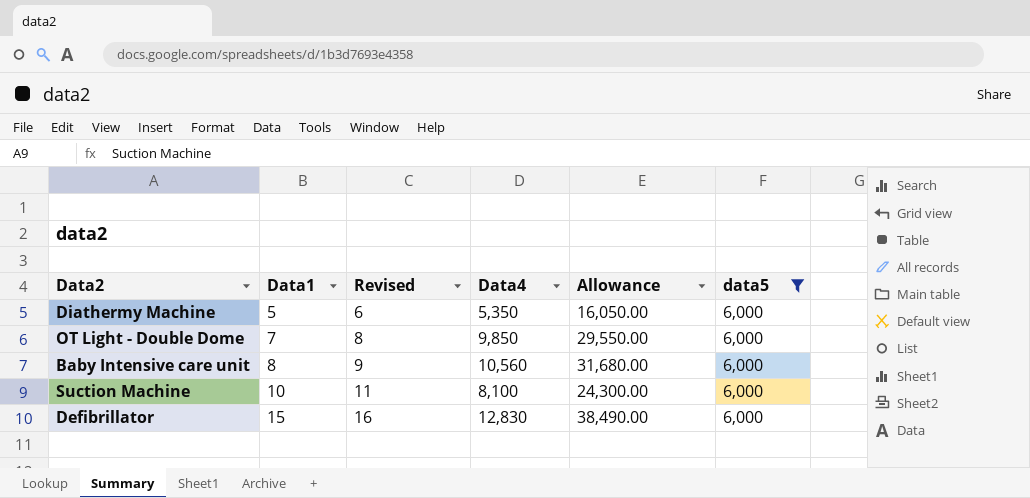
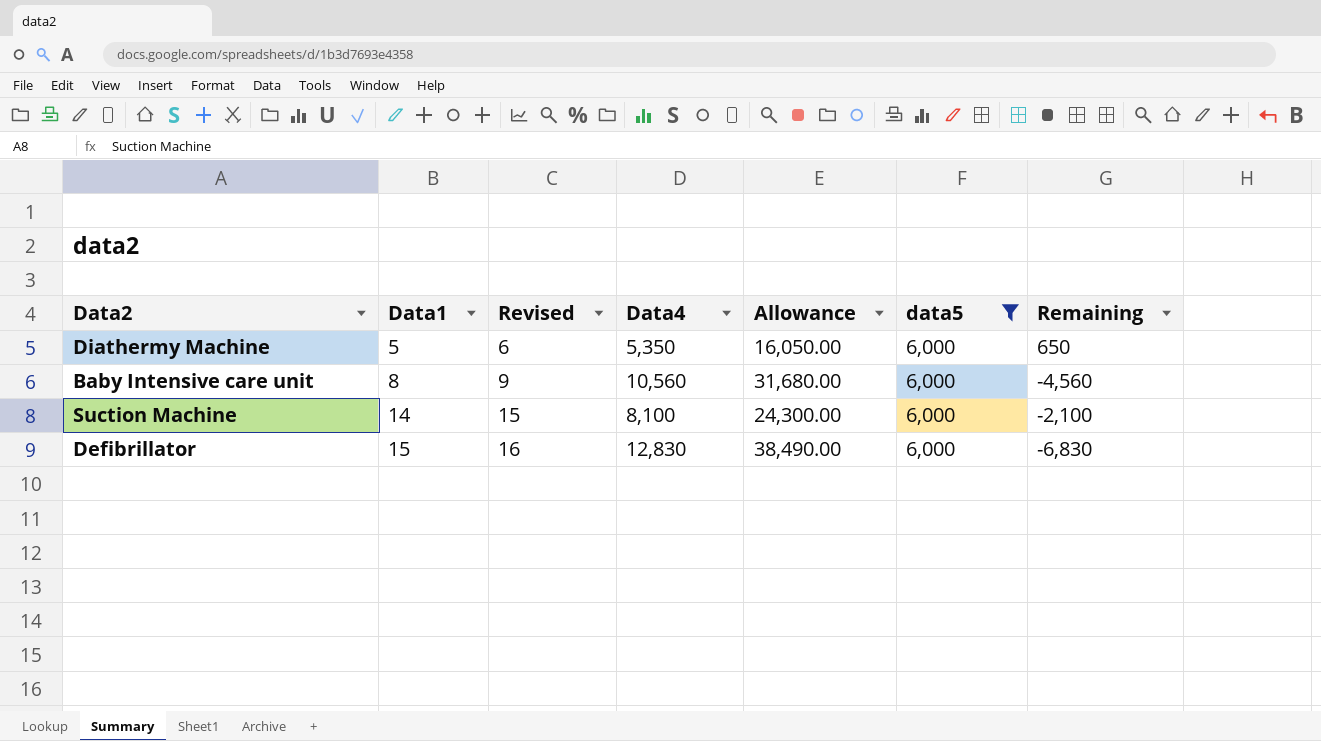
column Remaining | formula: none -> [data5] - [Data4]
row OT Light - Double Dome: 7 | 8 | 9,850 | 29,550.00 | 6,000 -> none
Suction Machine | Data1: 10 -> 14
Suction Machine | Revised: 11 -> 15

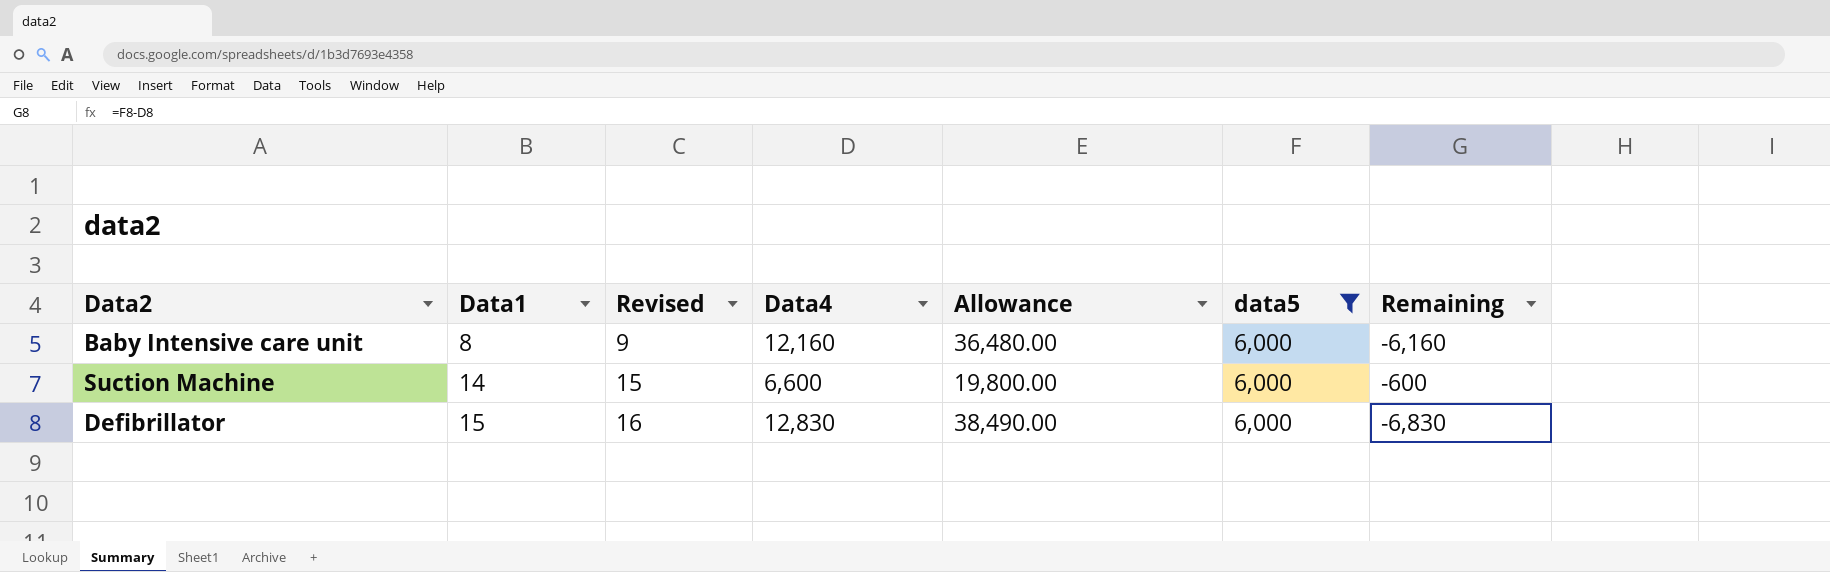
row Diathermy Machine: 5 | 6 | 5,350 | 16,050.00 | 6,000 | 650 -> none
Baby Intensive care unit | Data4: 10,560 -> 12,160
Baby Intensive care unit | Allowance: 31,680.00 -> 36,480.00
Baby Intensive care unit | Remaining: -4,560 -> -6,160
Suction Machine | Data4: 8,100 -> 6,600
Suction Machine | Allowance: 24,300.00 -> 19,800.00
Suction Machine | Remaining: -2,100 -> -600

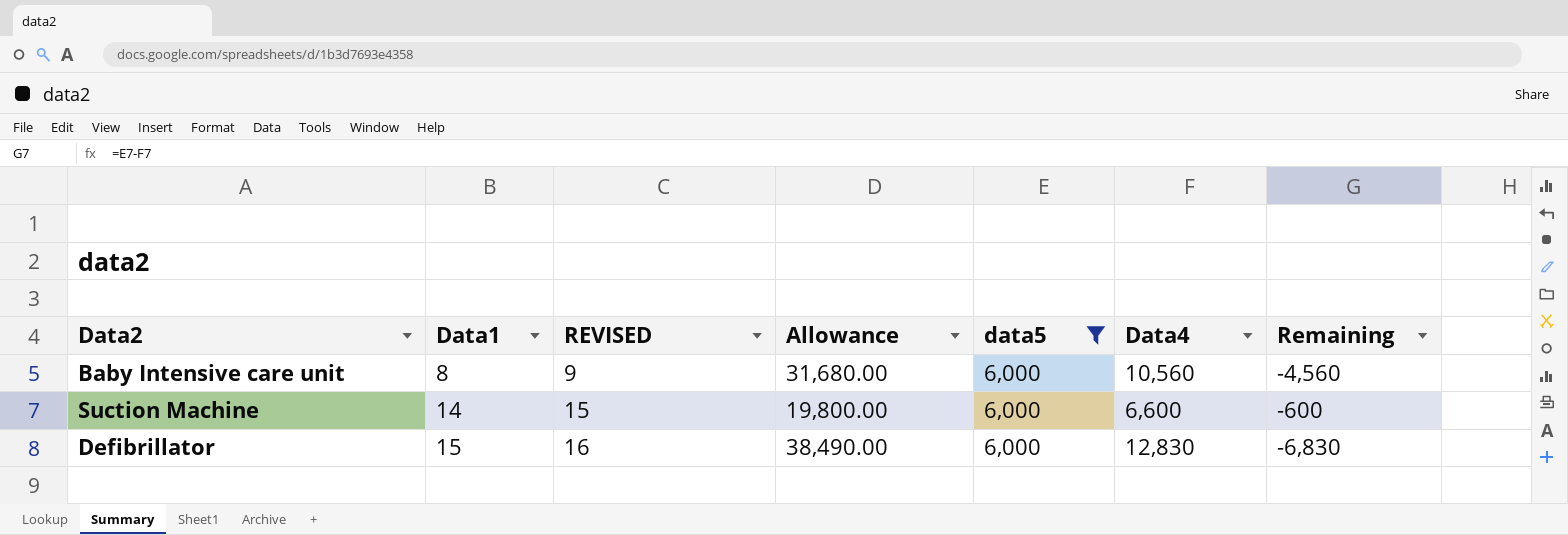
column name: Revised -> REVISED
column Data4 | position: 4 -> 6
Baby Intensive care unit | Allowance: 36,480.00 -> 31,680.00
Baby Intensive care unit | Data4: 12,160 -> 10,560
Baby Intensive care unit | Remaining: -6,160 -> -4,560

